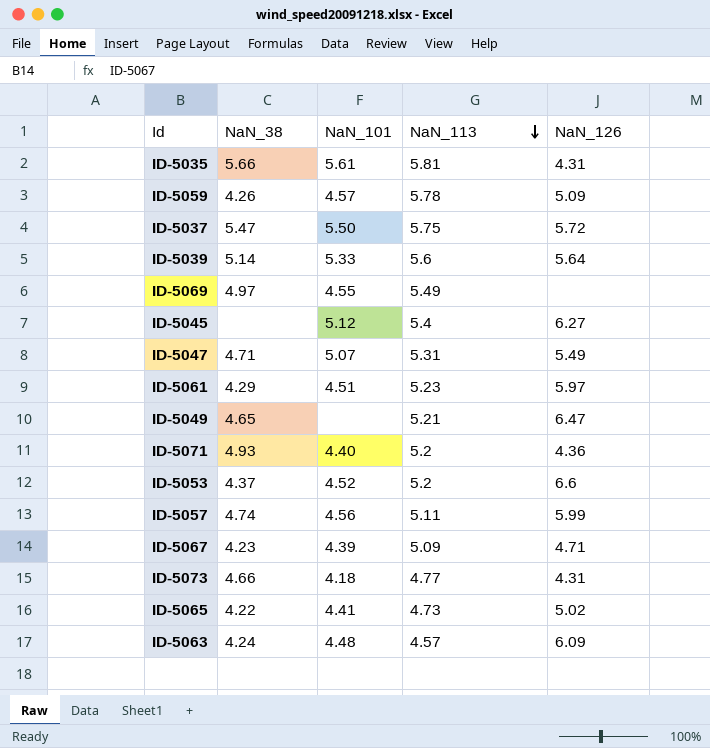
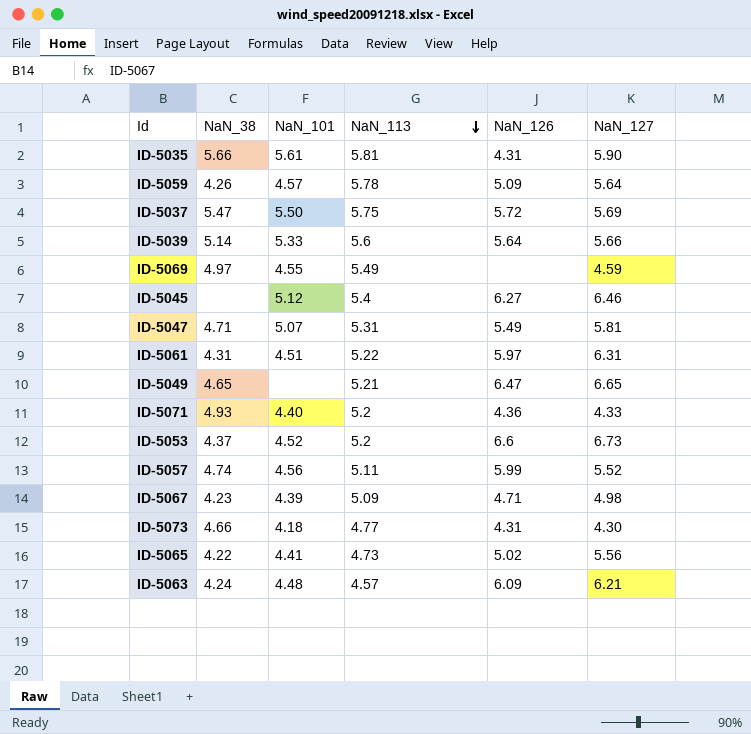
column NaN_127 | position: none -> 6
ID-5061 | NaN_38: 4.29 -> 4.31
ID-5061 | NaN_113: 5.23 -> 5.22

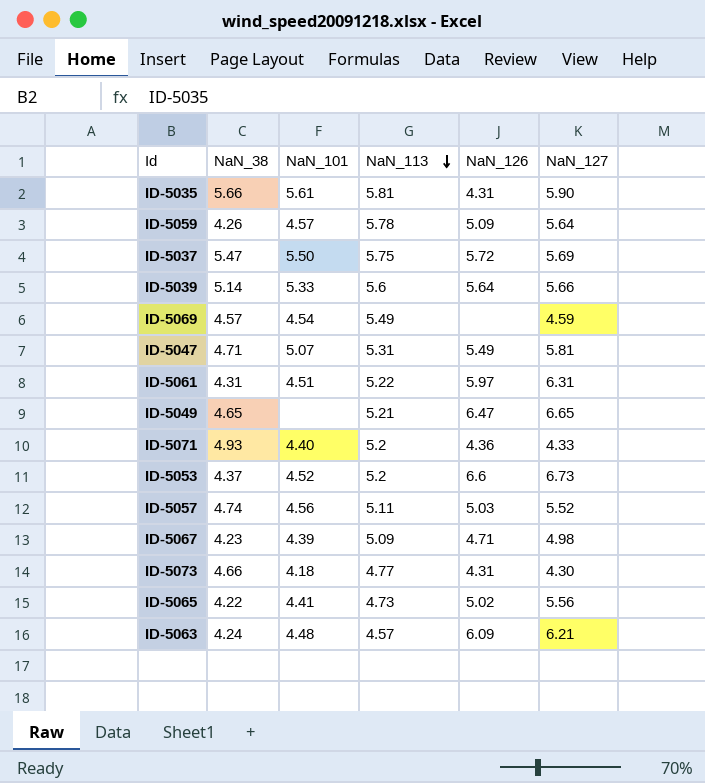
row ID-5045: none | 5.12 | 5.4 | 6.27 | 6.46 -> none
ID-5069 | NaN_38: 4.97 -> 4.57
ID-5069 | NaN_101: 4.55 -> 4.54
ID-5057 | NaN_126: 5.99 -> 5.03

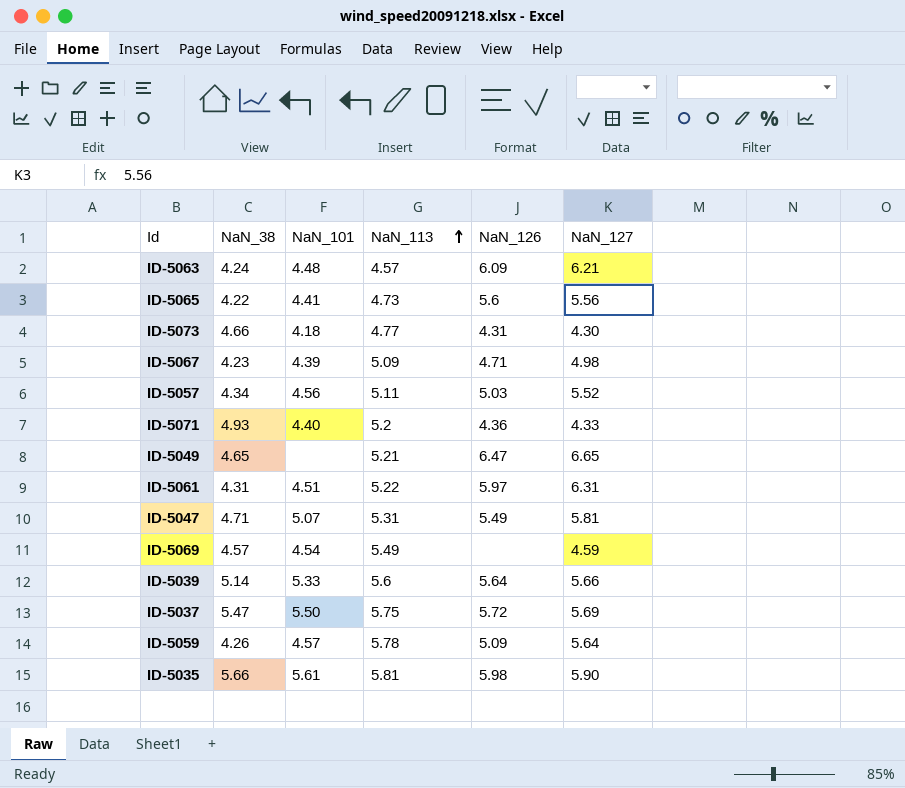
row order: NaN_113 descending -> NaN_113 ascending
row ID-5053: 4.37 | 4.52 | 5.2 | 6.6 | 6.73 -> none
ID-5065 | NaN_126: 5.02 -> 5.6
ID-5057 | NaN_38: 4.74 -> 4.34
ID-5035 | NaN_126: 4.31 -> 5.98

